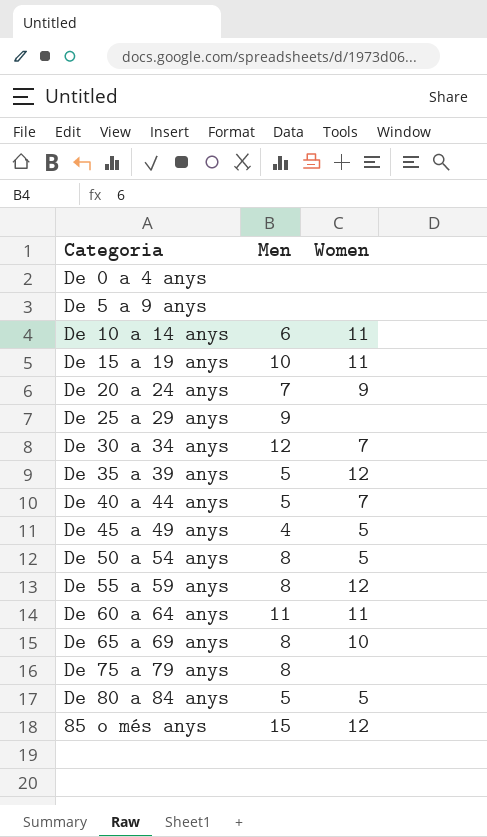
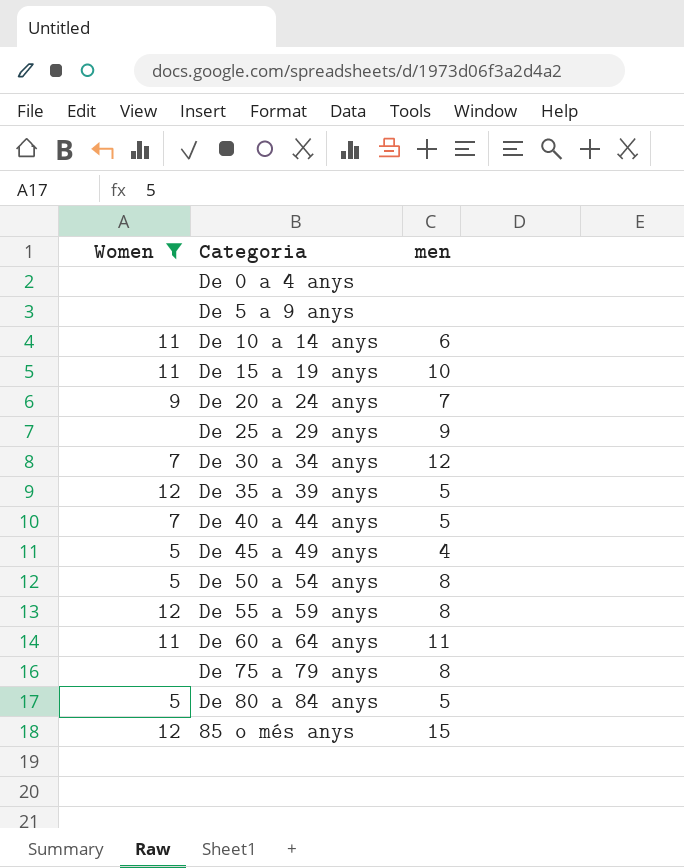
filter: none -> Women != 10
column Women | position: 3 -> 1
column name: Men -> men

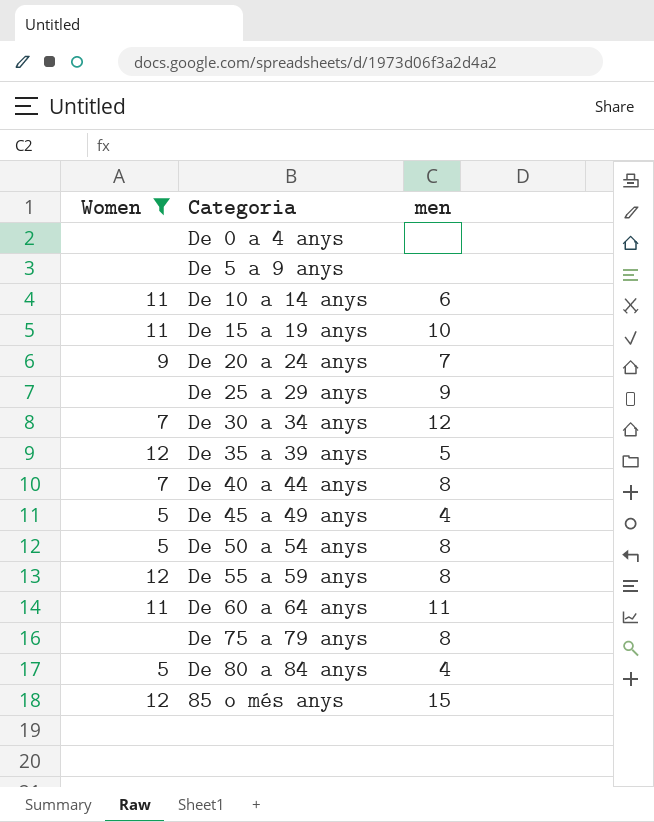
De 40 a 44 anys | men: 5 -> 8
De 80 a 84 anys | men: 5 -> 4

